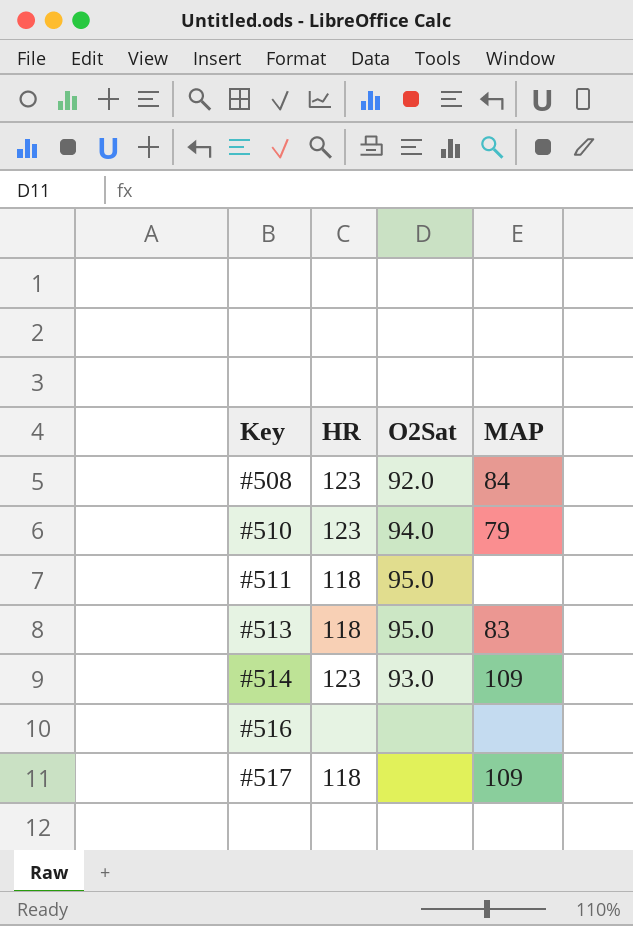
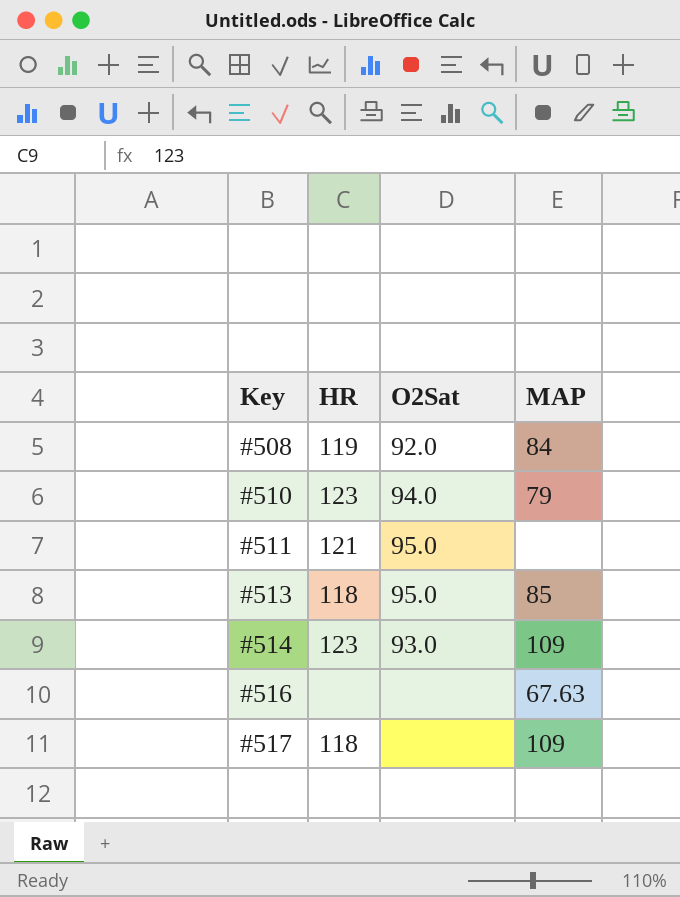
#508 | HR: 123 -> 119
#511 | HR: 118 -> 121
#513 | MAP: 83 -> 85
#516 | MAP: none -> 67.63

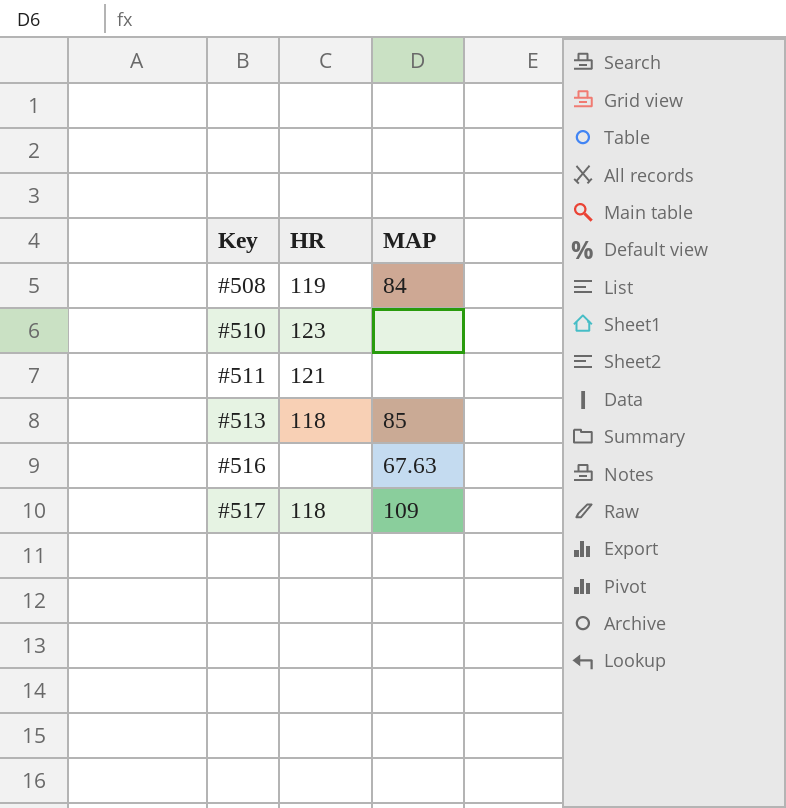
column O2Sat | position: 3 -> none
row #514: 123 | 93.0 | 109 -> none
#510 | MAP: 79 -> none

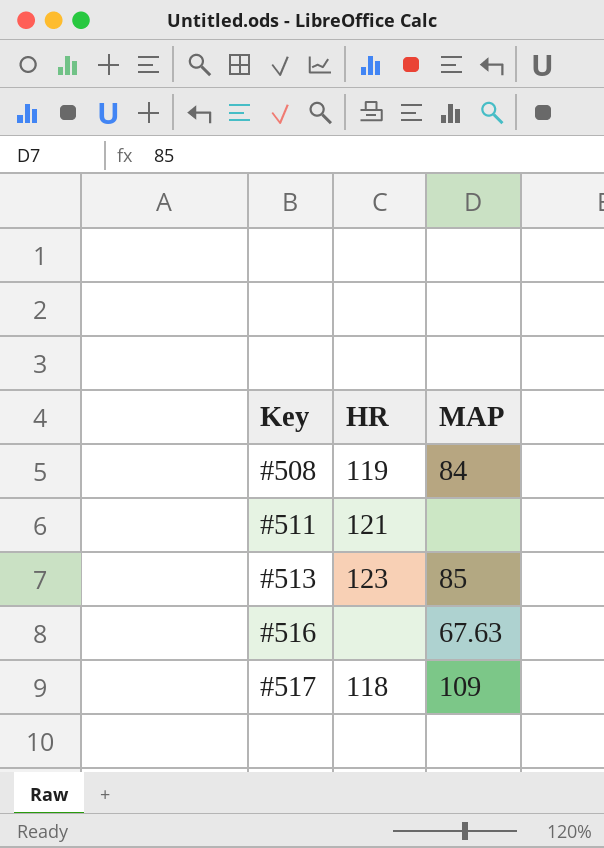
row #510: 123 | none -> none
#513 | HR: 118 -> 123

